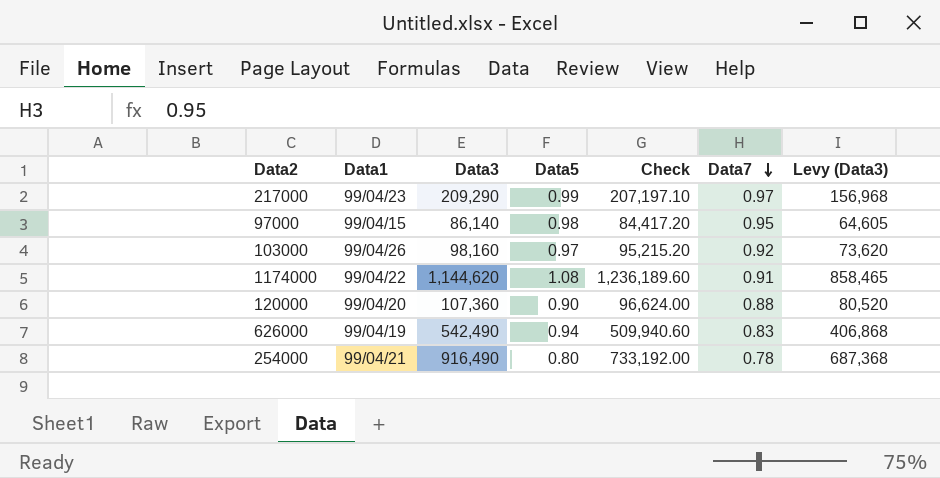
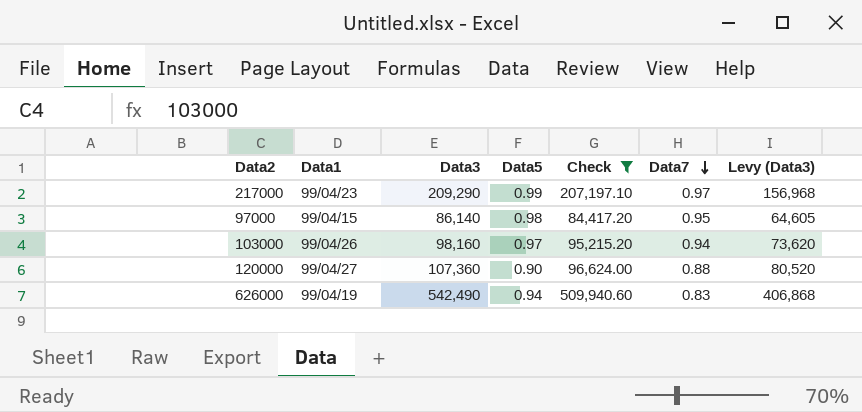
filter: none -> Check <= 509,940.60
103000 | Data7: 0.92 -> 0.94
120000 | Data1: 99/04/20 -> 99/04/27

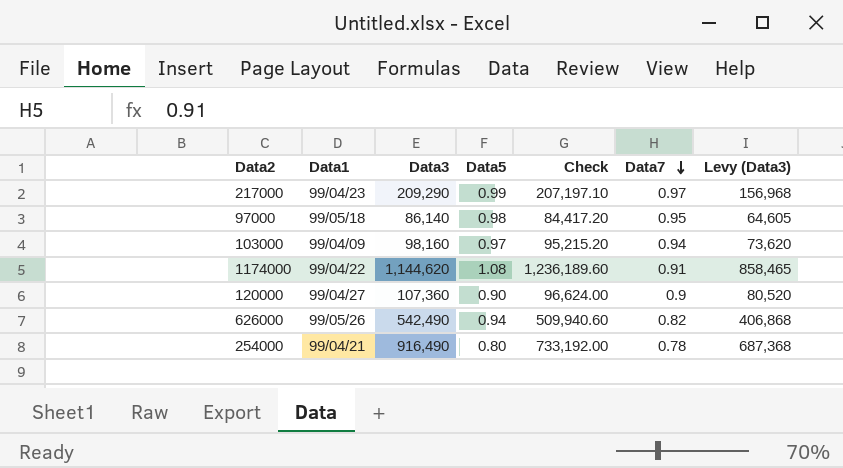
filter: Check <= 509,940.60 -> none
97000 | Data1: 99/04/15 -> 99/05/18
103000 | Data1: 99/04/26 -> 99/04/09
120000 | Data7: 0.88 -> 0.9
626000 | Data1: 99/04/19 -> 99/05/26
626000 | Data7: 0.83 -> 0.82

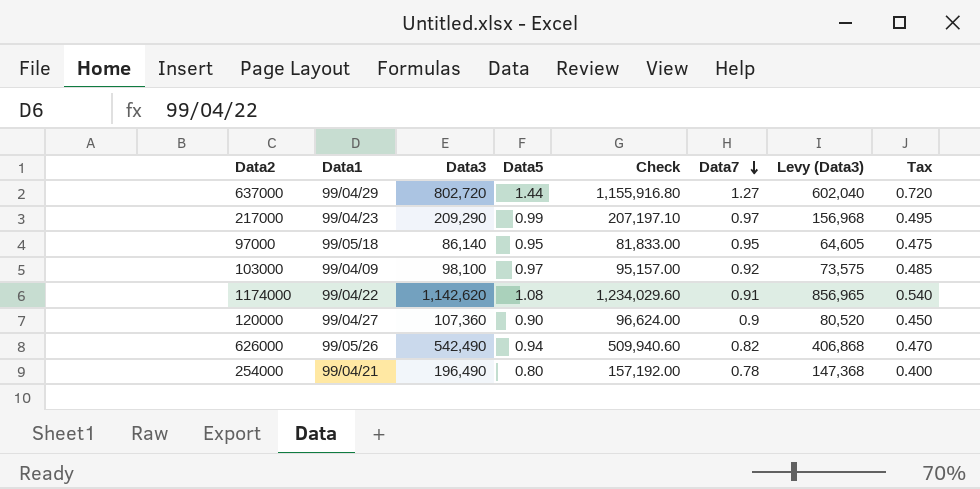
column Tax | formula: none -> [Data5] * 0.5
row 637000: none -> 99/04/29 | 802,720 | 1.44 | 1,155,916.80 | 1.27 | 602,040 | 0.720
97000 | Data5: 0.98 -> 0.95
97000 | Check: 84,417.20 -> 81,833.00
103000 | Data3: 98,160 -> 98,100
103000 | Check: 95,215.20 -> 95,157.00
103000 | Data7: 0.94 -> 0.92
103000 | Levy (Data3): 73,620 -> 73,575
1174000 | Data3: 1,144,620 -> 1,142,620
1174000 | Check: 1,236,189.60 -> 1,234,029.60
1174000 | Levy (Data3): 858,465 -> 856,965
254000 | Data3: 916,490 -> 196,490
254000 | Check: 733,192.00 -> 157,192.00
254000 | Levy (Data3): 687,368 -> 147,368

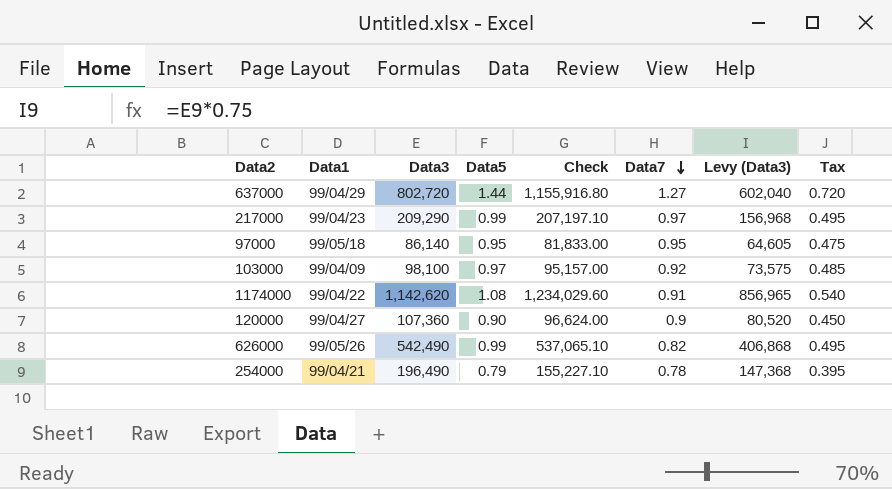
626000 | Data5: 0.94 -> 0.99
626000 | Check: 509,940.60 -> 537,065.10
626000 | Tax: 0.470 -> 0.495
254000 | Data5: 0.80 -> 0.79
254000 | Check: 157,192.00 -> 155,227.10
254000 | Tax: 0.400 -> 0.395

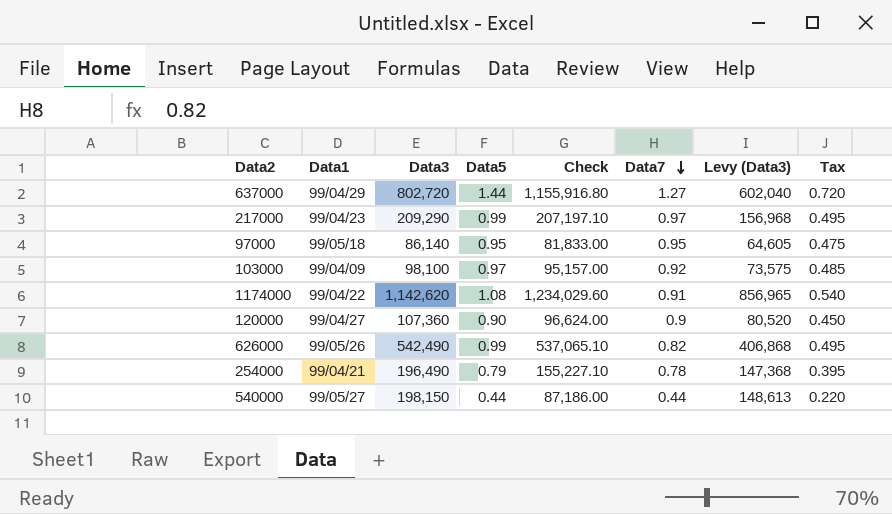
row 540000: none -> 99/05/27 | 198,150 | 0.44 | 87,186.00 | 0.44 | 148,613 | 0.220

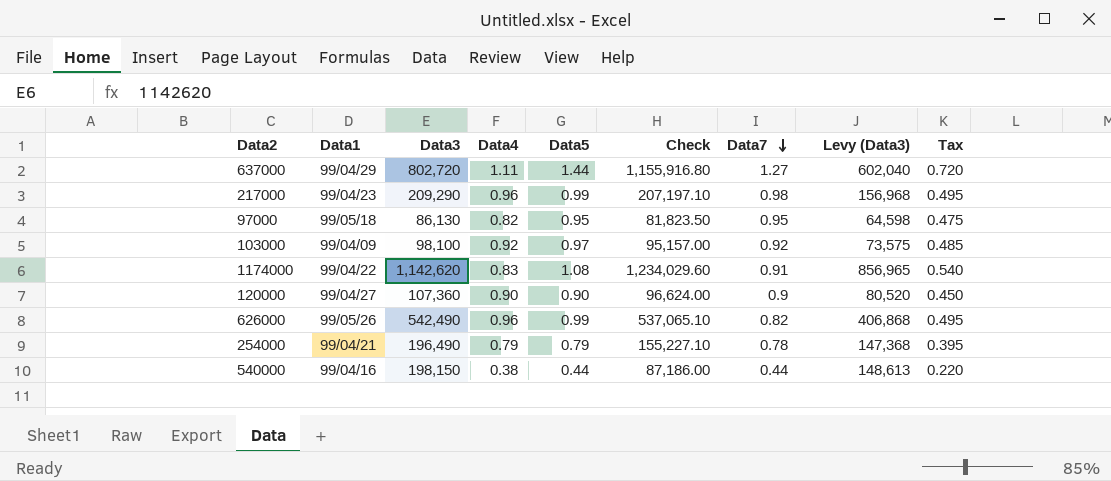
column Data4 | position: none -> 4
217000 | Data7: 0.97 -> 0.98
97000 | Data3: 86,140 -> 86,130
97000 | Check: 81,833.00 -> 81,823.50
97000 | Levy (Data3): 64,605 -> 64,598
540000 | Data1: 99/05/27 -> 99/04/16

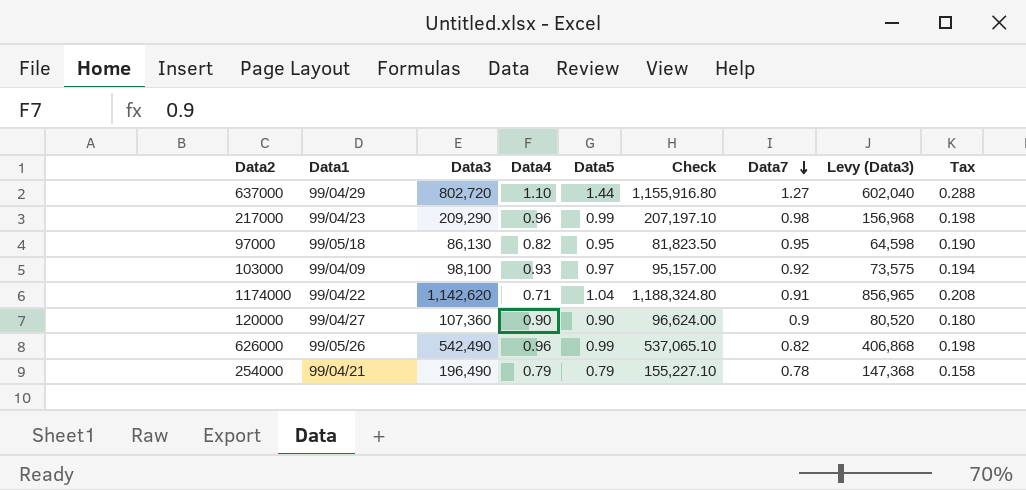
column Tax | formula: [Data5] * 0.5 -> [Data5] * 0.2
row 540000: 99/04/16 | 198,150 | 0.38 | 0.44 | 87,186.00 | 0.44 | 148,613 | 0.220 -> none
637000 | Data4: 1.11 -> 1.10
103000 | Data4: 0.92 -> 0.93
1174000 | Data4: 0.83 -> 0.71
1174000 | Data5: 1.08 -> 1.04
1174000 | Check: 1,234,029.60 -> 1,188,324.80

